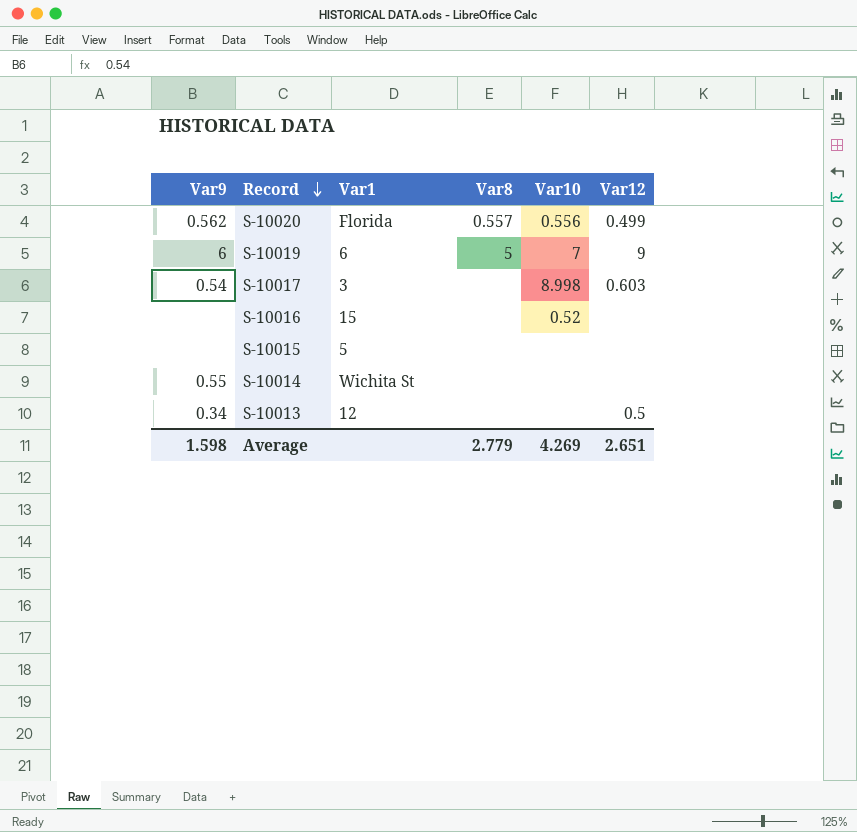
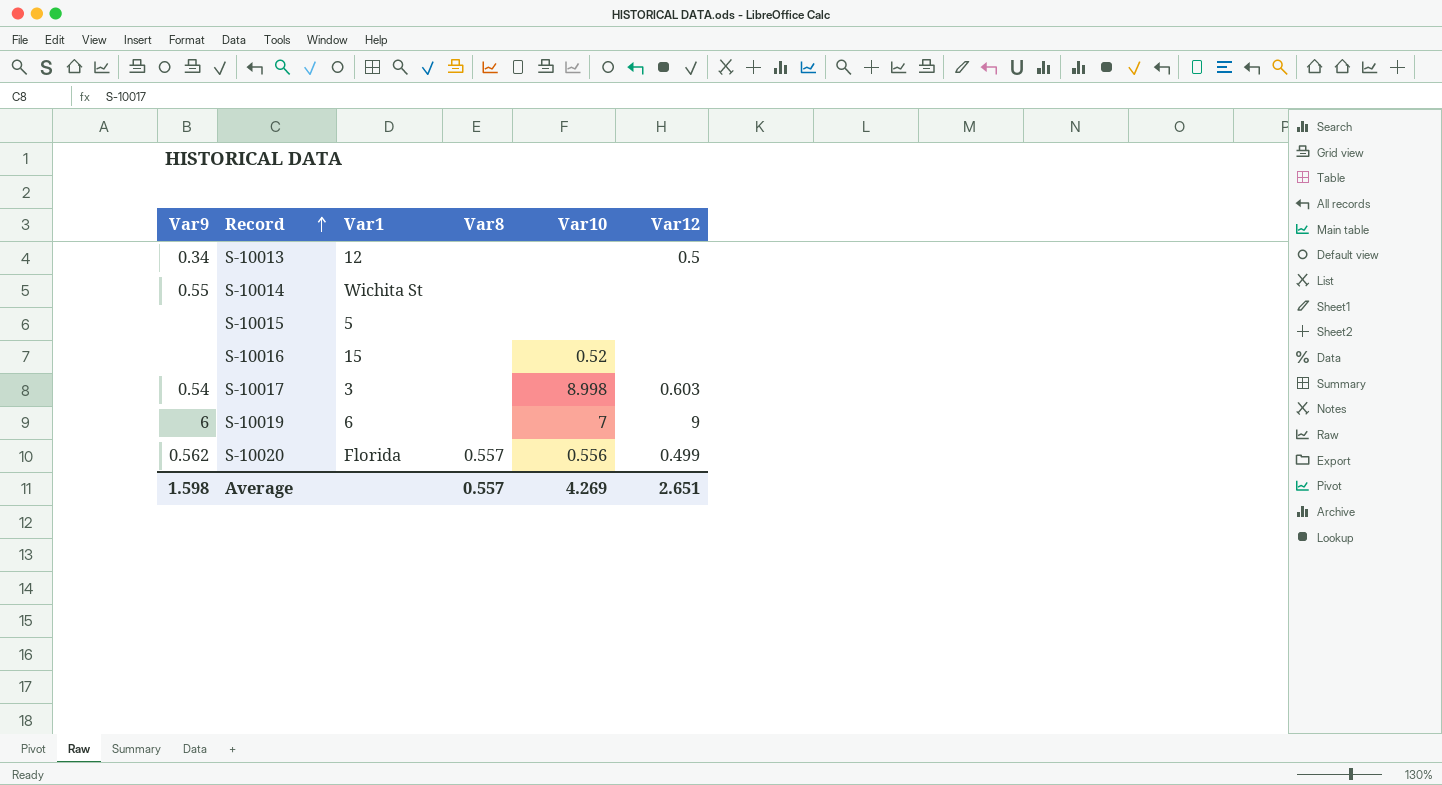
row order: Record descending -> Record ascending
S-10019 | Var8: 5 -> none
Average | Var8: 2.779 -> 0.557

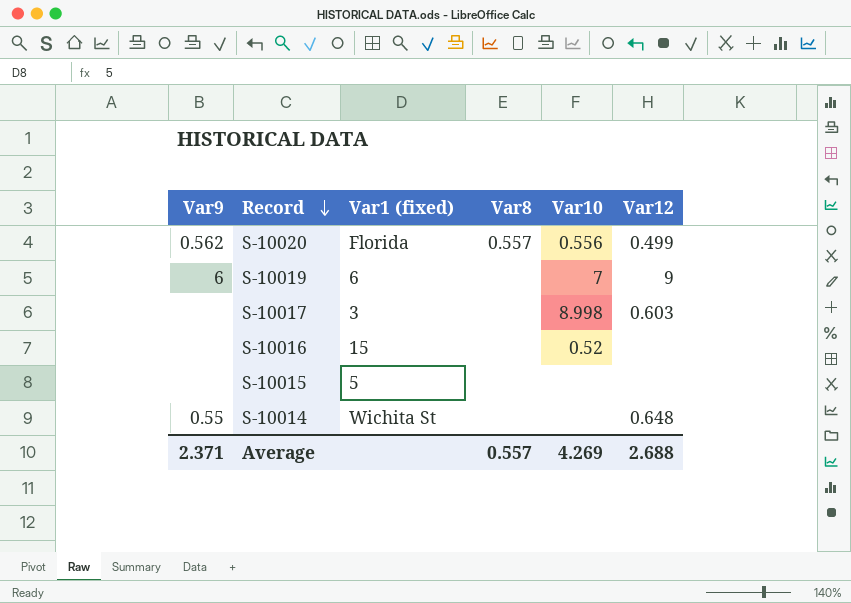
row order: Record ascending -> Record descending
column name: Var1 -> Var1 (fixed)
row S-10013: 0.34 | 12 | none | none | 0.5 -> none
S-10017 | Var9: 0.54 -> none
S-10014 | Var12: none -> 0.648
Average | Var9: 1.598 -> 2.371
Average | Var12: 2.651 -> 2.688

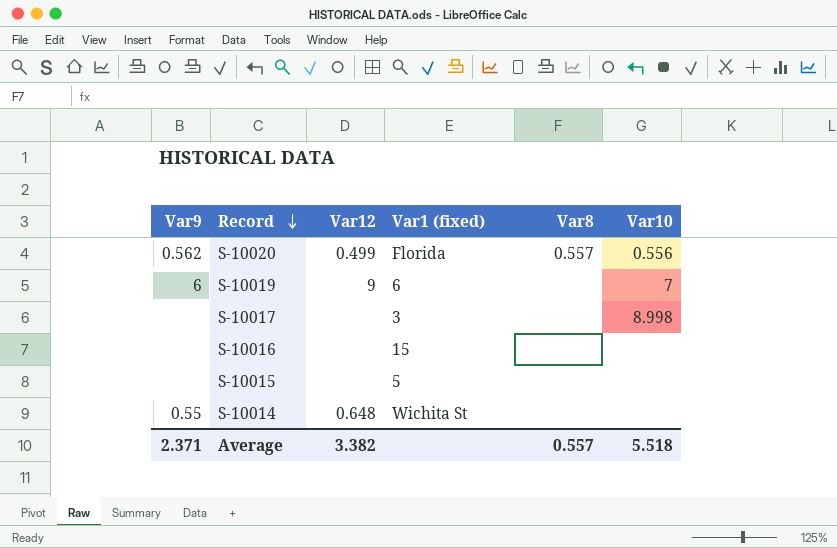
column Var12 | position: 6 -> 3
S-10017 | Var12: 0.603 -> none
S-10016 | Var10: 0.52 -> none
Average | Var12: 2.688 -> 3.382
Average | Var10: 4.269 -> 5.518

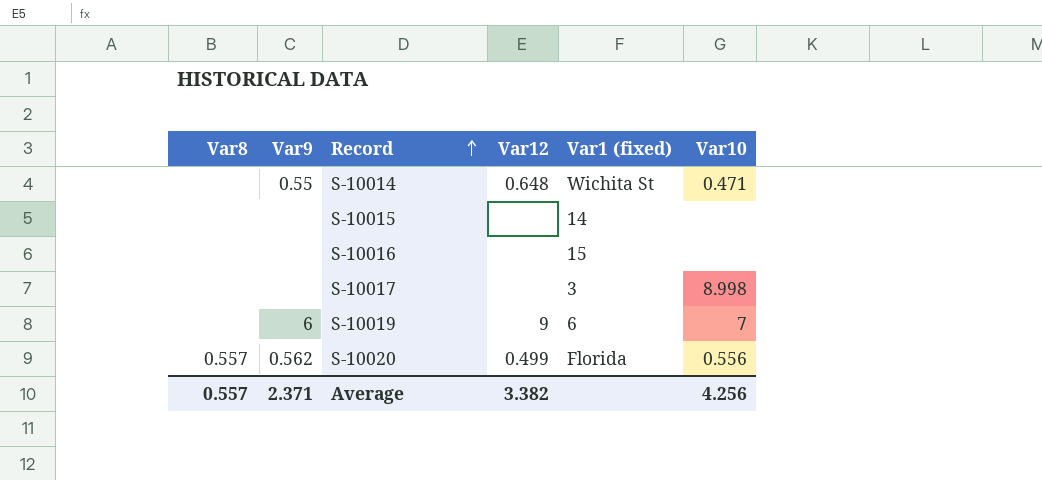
row order: Record descending -> Record ascending
column Var8 | position: 5 -> 1
S-10014 | Var10: none -> 0.471
S-10015 | Var1 (fixed): 5 -> 14
Average | Var10: 5.518 -> 4.256

